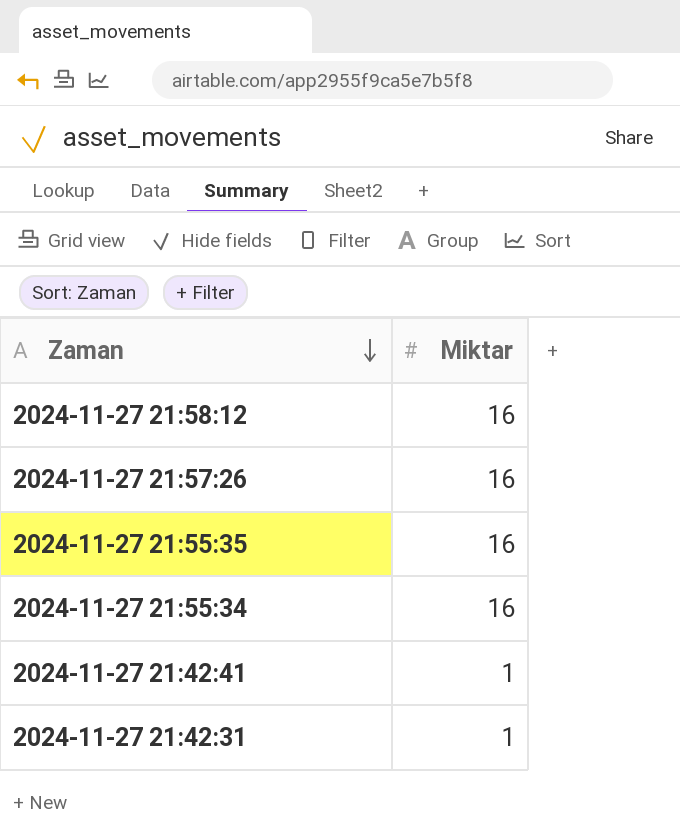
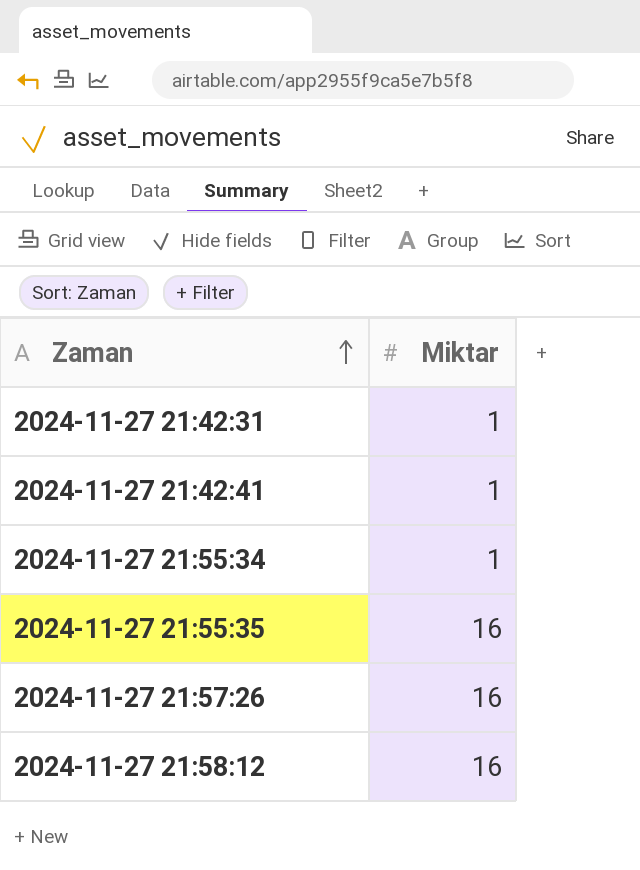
row order: Zaman descending -> Zaman ascending
2024-11-27 21:55:34 | Miktar: 16 -> 1

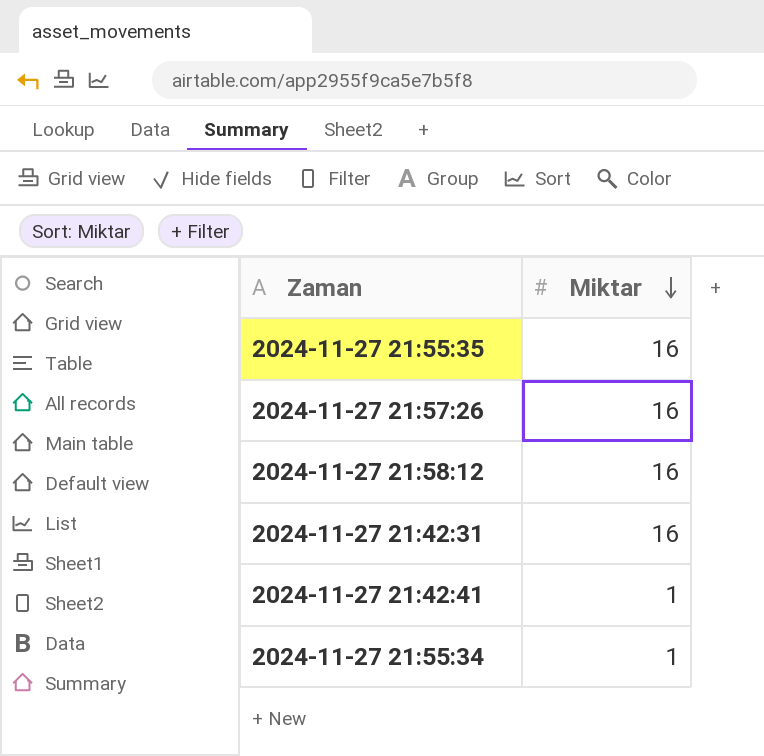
row order: Zaman ascending -> Miktar descending
2024-11-27 21:42:31 | Miktar: 1 -> 16

